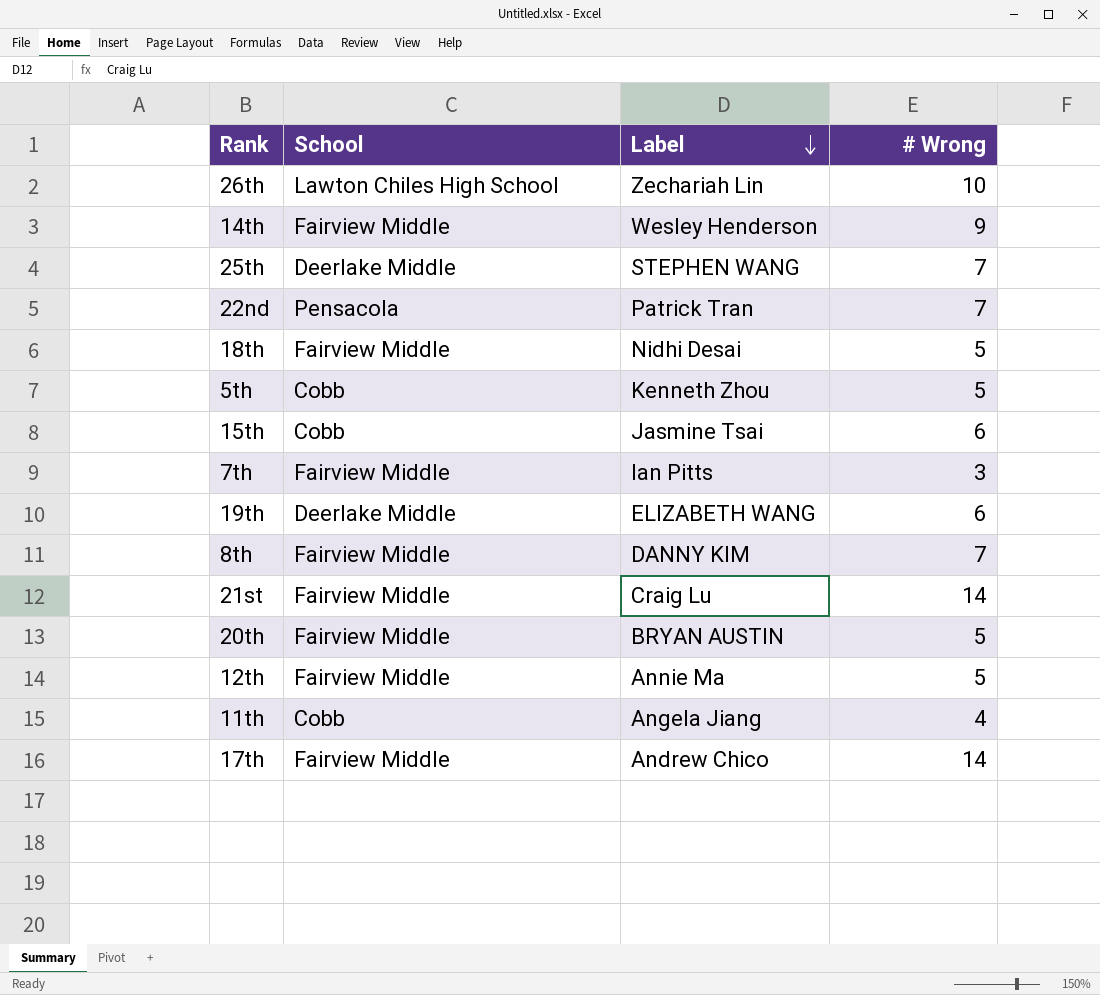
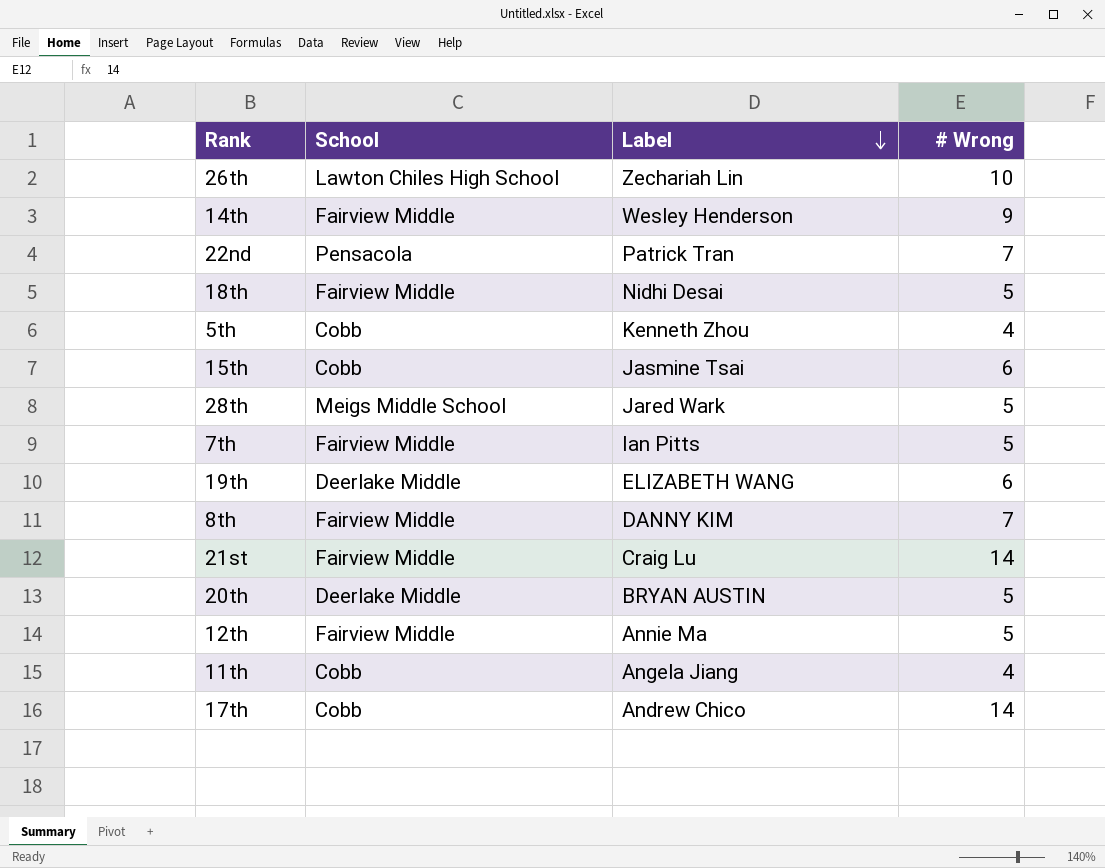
row 25th: Deerlake Middle | STEPHEN WANG | 7 -> none
5th | # Wrong: 5 -> 4
row 28th: none -> Meigs Middle School | Jared Wark | 5
7th | # Wrong: 3 -> 5
20th | School: Fairview Middle -> Deerlake Middle
17th | School: Fairview Middle -> Cobb

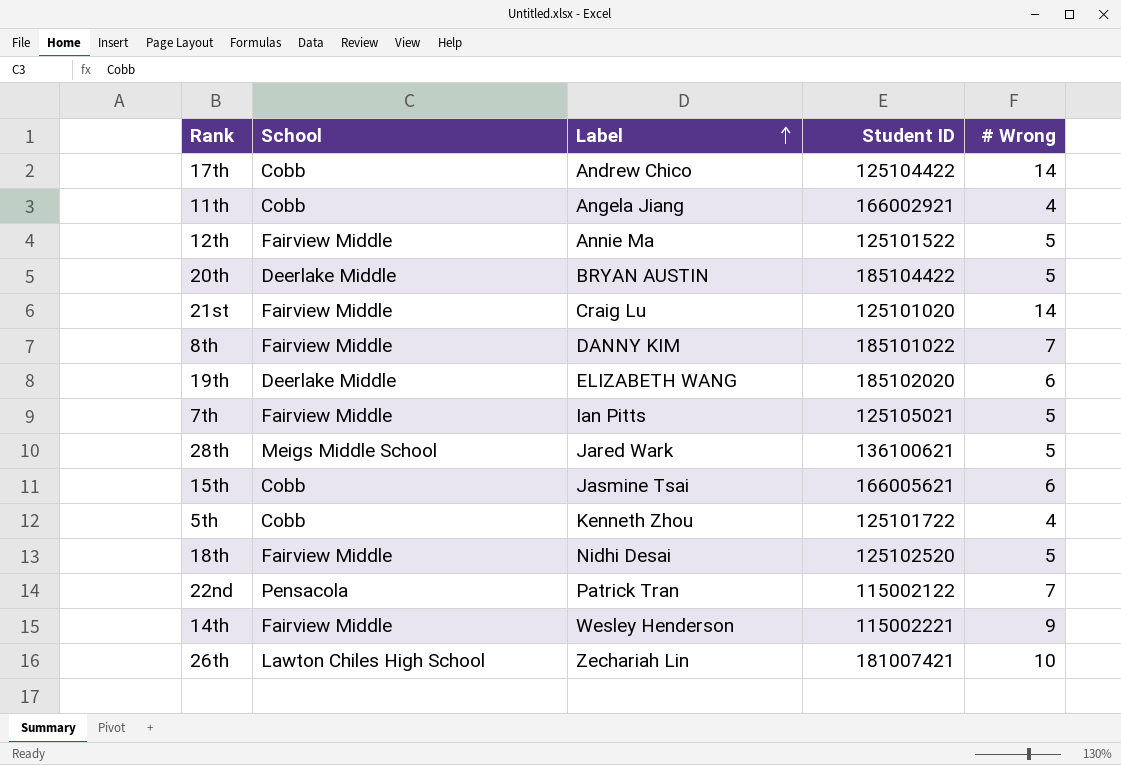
row order: Label descending -> Label ascending
column Student ID | position: none -> 4

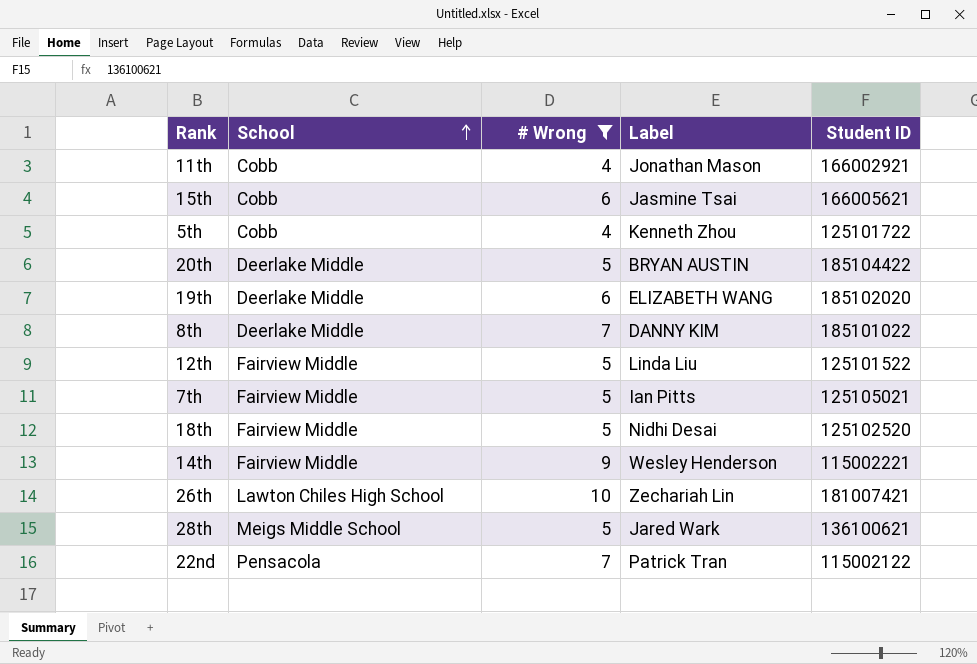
filter: none -> # Wrong != 14
row order: Label ascending -> School ascending
column # Wrong | position: 5 -> 3
11th | Label: Angela Jiang -> Jonathan Mason
8th | School: Fairview Middle -> Deerlake Middle
12th | Label: Annie Ma -> Linda Liu

